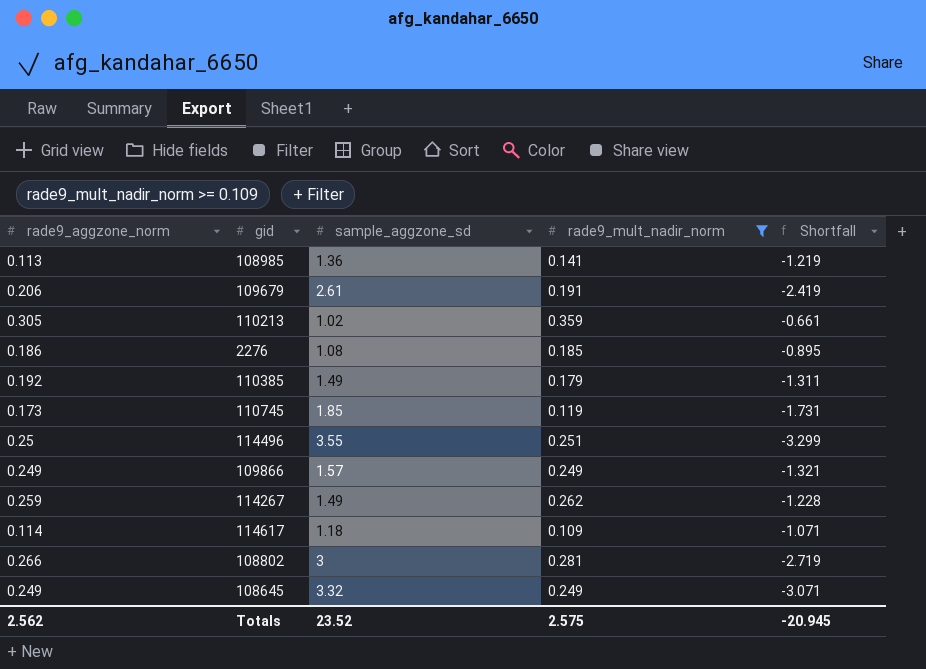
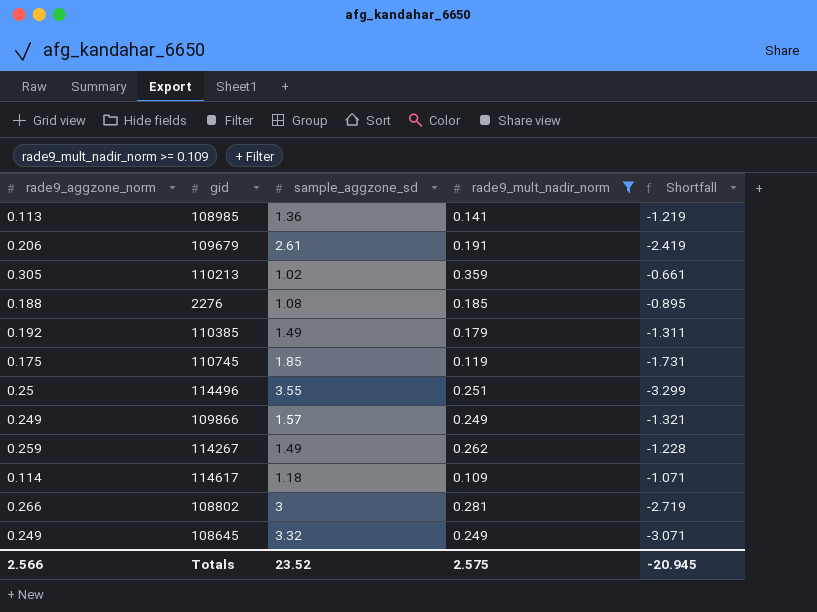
2276 | rade9_aggzone_norm: 0.186 -> 0.188
110745 | rade9_aggzone_norm: 0.173 -> 0.175
Totals | rade9_aggzone_norm: 2.562 -> 2.566

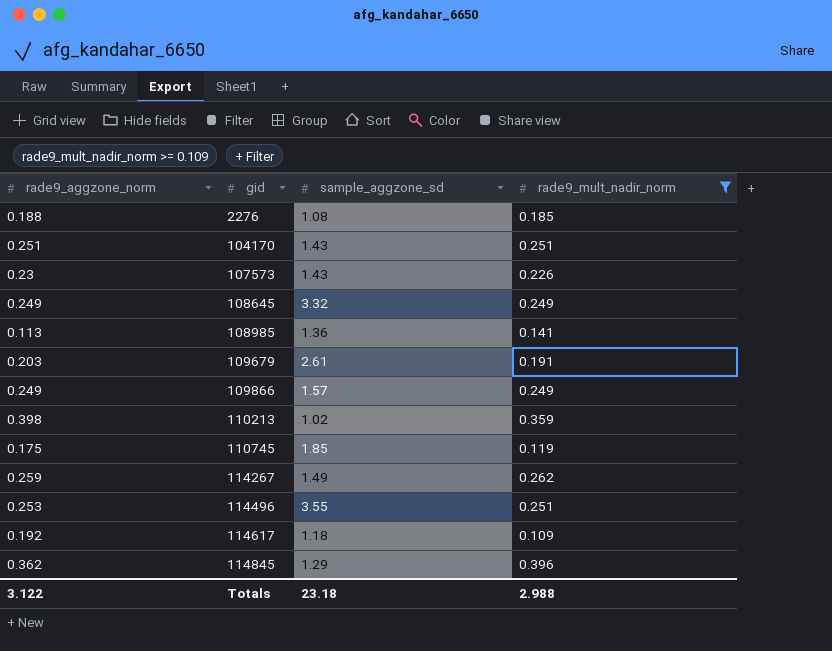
row order: none -> gid ascending
column Shortfall | formula: [rade9_mult_nadir_norm] - [sample_aggzone_sd] -> none
row 110385: 0.192 | 1.49 | 0.179 | -1.311 -> none
row 108802: 0.266 | 3 | 0.281 | -2.719 -> none
row 104170: none -> 0.251 | 1.43 | 0.251
row 107573: none -> 0.23 | 1.43 | 0.226
109679 | rade9_aggzone_norm: 0.206 -> 0.203
110213 | rade9_aggzone_norm: 0.305 -> 0.398
114496 | rade9_aggzone_norm: 0.25 -> 0.253
114617 | rade9_aggzone_norm: 0.114 -> 0.192
row 114845: none -> 0.362 | 1.29 | 0.396
Totals | rade9_aggzone_norm: 2.566 -> 3.122
Totals | sample_aggzone_sd: 23.52 -> 23.18
Totals | rade9_mult_nadir_norm: 2.575 -> 2.988

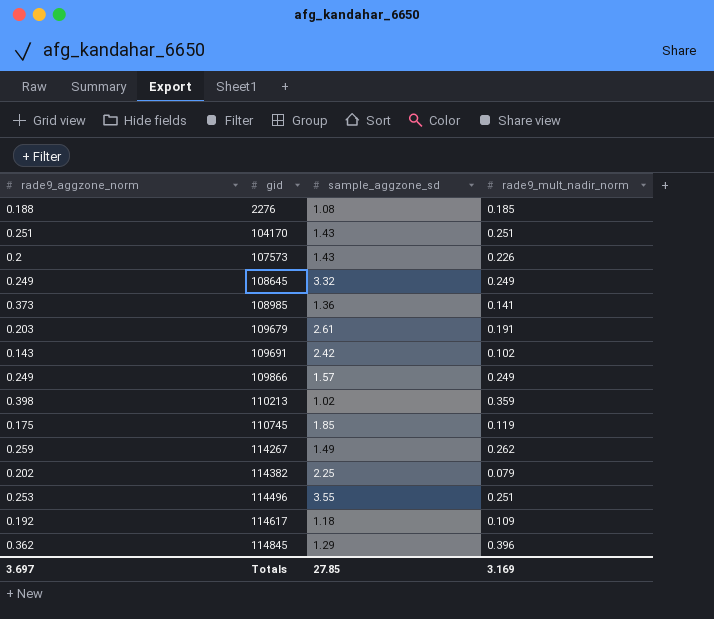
filter: rade9_mult_nadir_norm >= 0.109 -> none
107573 | rade9_aggzone_norm: 0.23 -> 0.2
108985 | rade9_aggzone_norm: 0.113 -> 0.373
Totals | rade9_aggzone_norm: 3.122 -> 3.697
Totals | sample_aggzone_sd: 23.18 -> 27.85
Totals | rade9_mult_nadir_norm: 2.988 -> 3.169

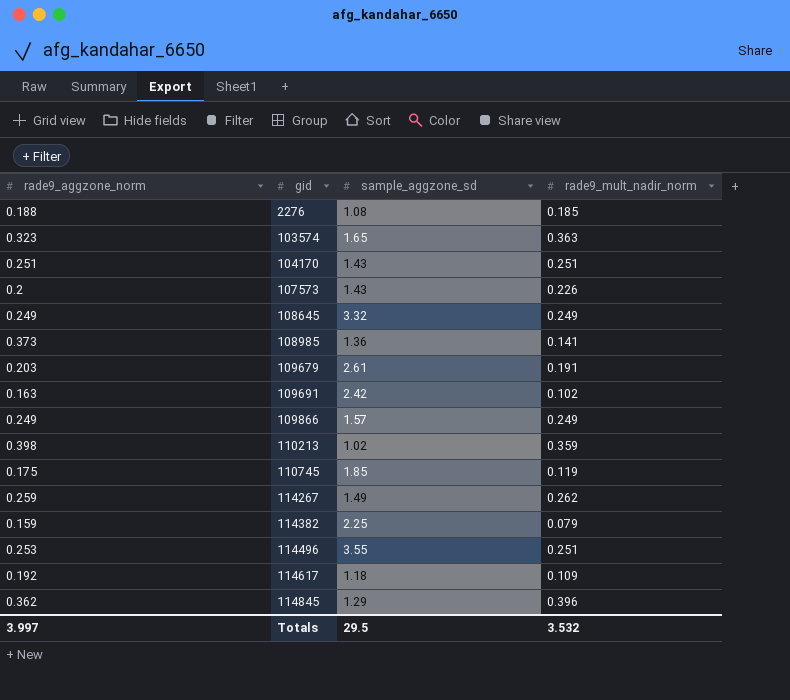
row 103574: none -> 0.323 | 1.65 | 0.363
109691 | rade9_aggzone_norm: 0.143 -> 0.163
114382 | rade9_aggzone_norm: 0.202 -> 0.159
Totals | rade9_aggzone_norm: 3.697 -> 3.997
Totals | sample_aggzone_sd: 27.85 -> 29.5
Totals | rade9_mult_nadir_norm: 3.169 -> 3.532

